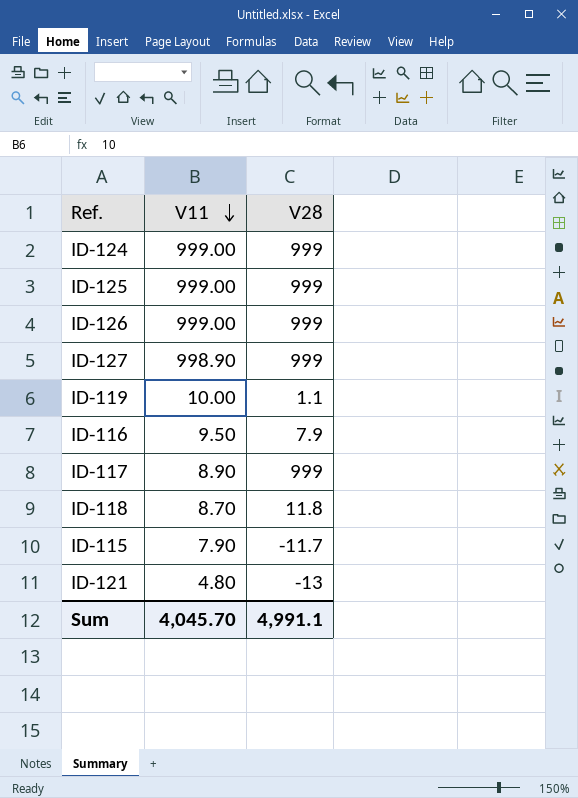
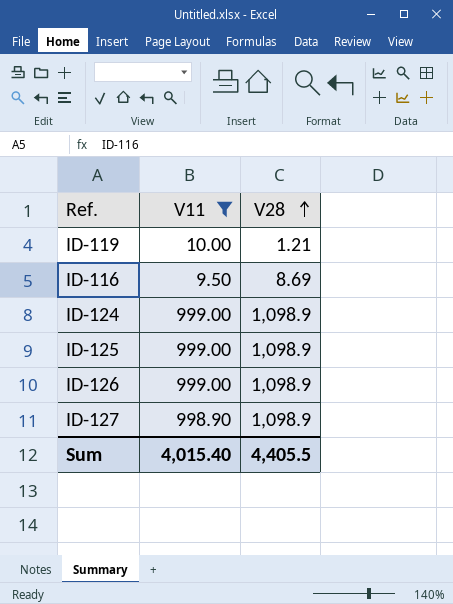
filter: none -> V11 >= 9.50
row order: V11 descending -> V28 ascending
ID-119 | V28: 1.1 -> 1.21
ID-116 | V28: 7.9 -> 8.69
ID-124 | V28: 999 -> 1,098.9
ID-125 | V28: 999 -> 1,098.9
ID-126 | V28: 999 -> 1,098.9
ID-127 | V28: 999 -> 1,098.9
Sum | V11: 4,045.70 -> 4,015.40
Sum | V28: 4,991.1 -> 4,405.5

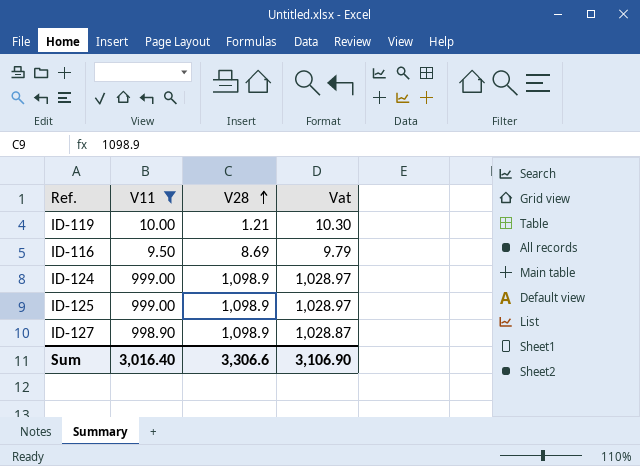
column Vat | formula: none -> [V11] * 1.03
row ID-126: 999.00 | 1,098.9 -> none
Sum | V11: 4,015.40 -> 3,016.40
Sum | V28: 4,405.5 -> 3,306.6

